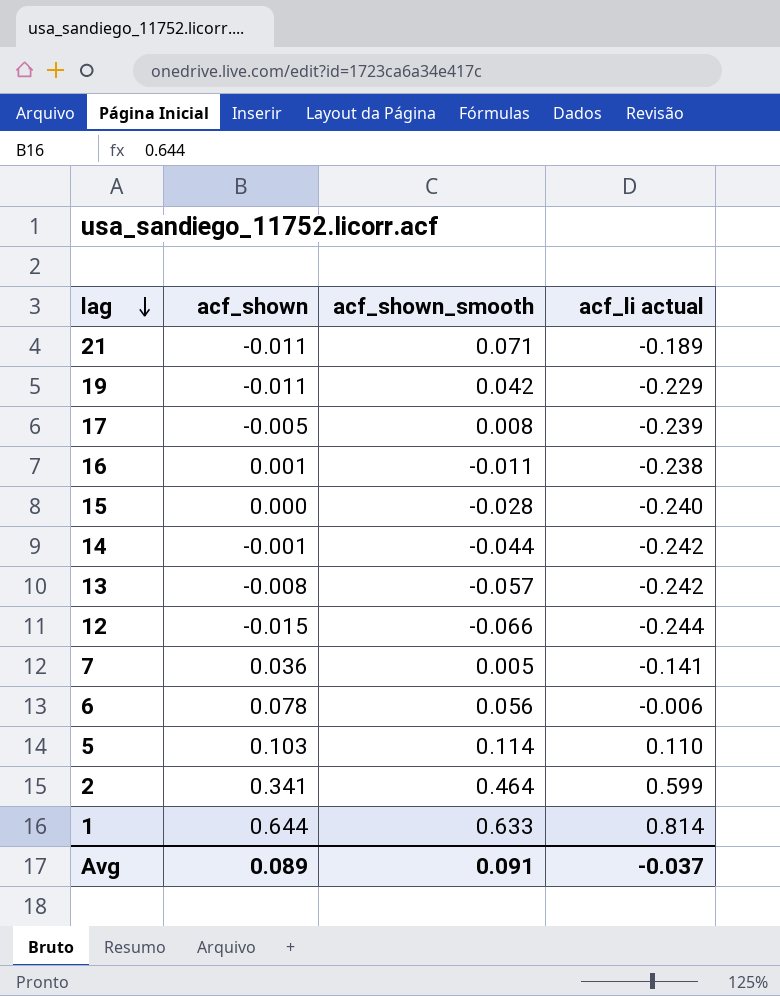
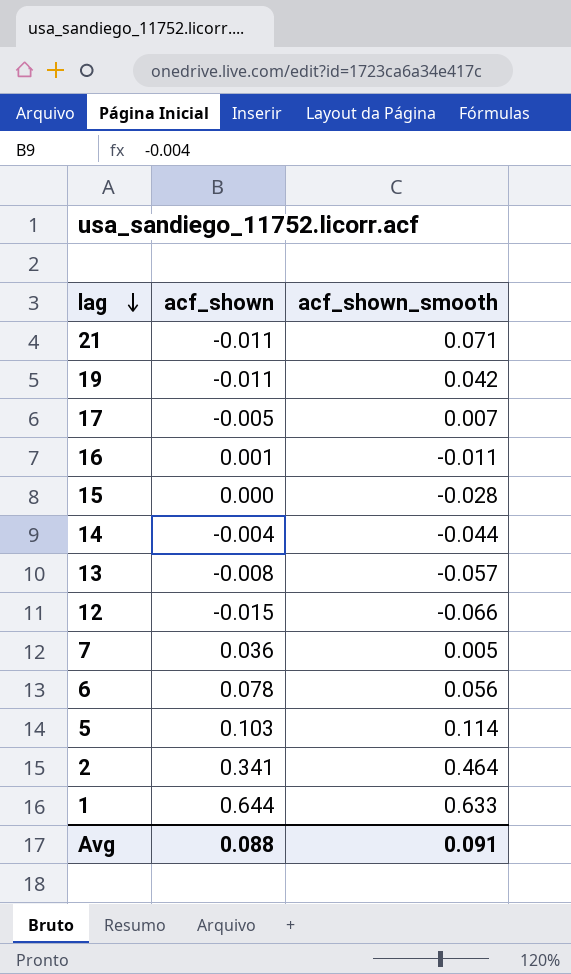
column acf_li actual | position: 4 -> none
17 | acf_shown_smooth: 0.008 -> 0.007
14 | acf_shown: -0.001 -> -0.004
Avg | acf_shown: 0.089 -> 0.088

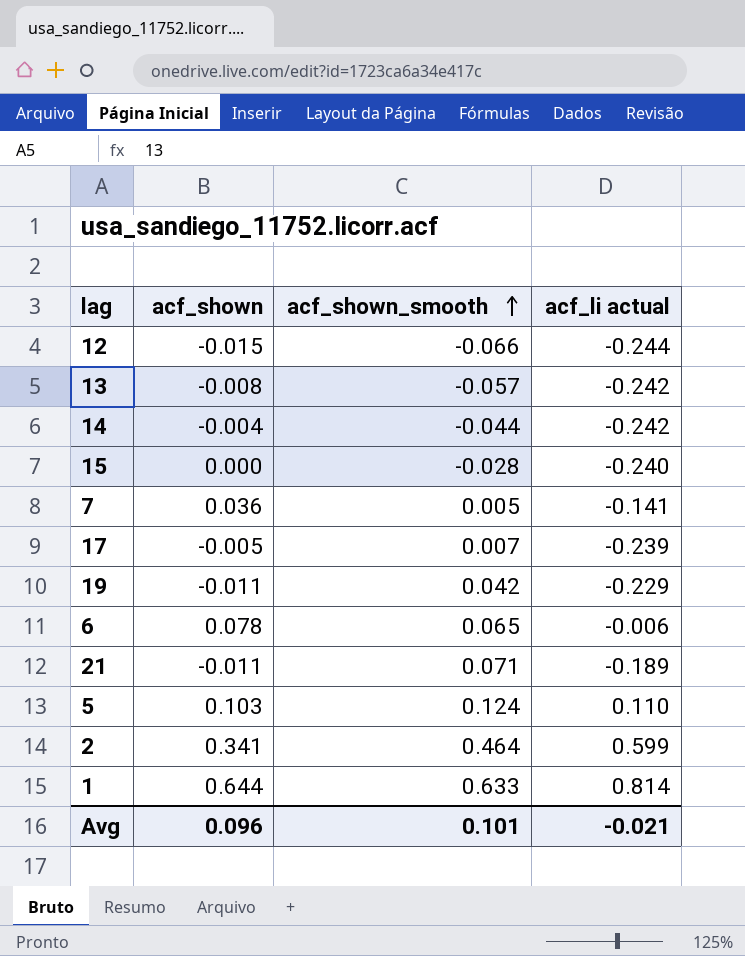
row order: lag descending -> acf_shown_smooth ascending
column acf_li actual | position: none -> 4
row 16: 0.001 | -0.011 -> none
6 | acf_shown_smooth: 0.056 -> 0.065
5 | acf_shown_smooth: 0.114 -> 0.124
Avg | acf_shown: 0.088 -> 0.096
Avg | acf_shown_smooth: 0.091 -> 0.101

